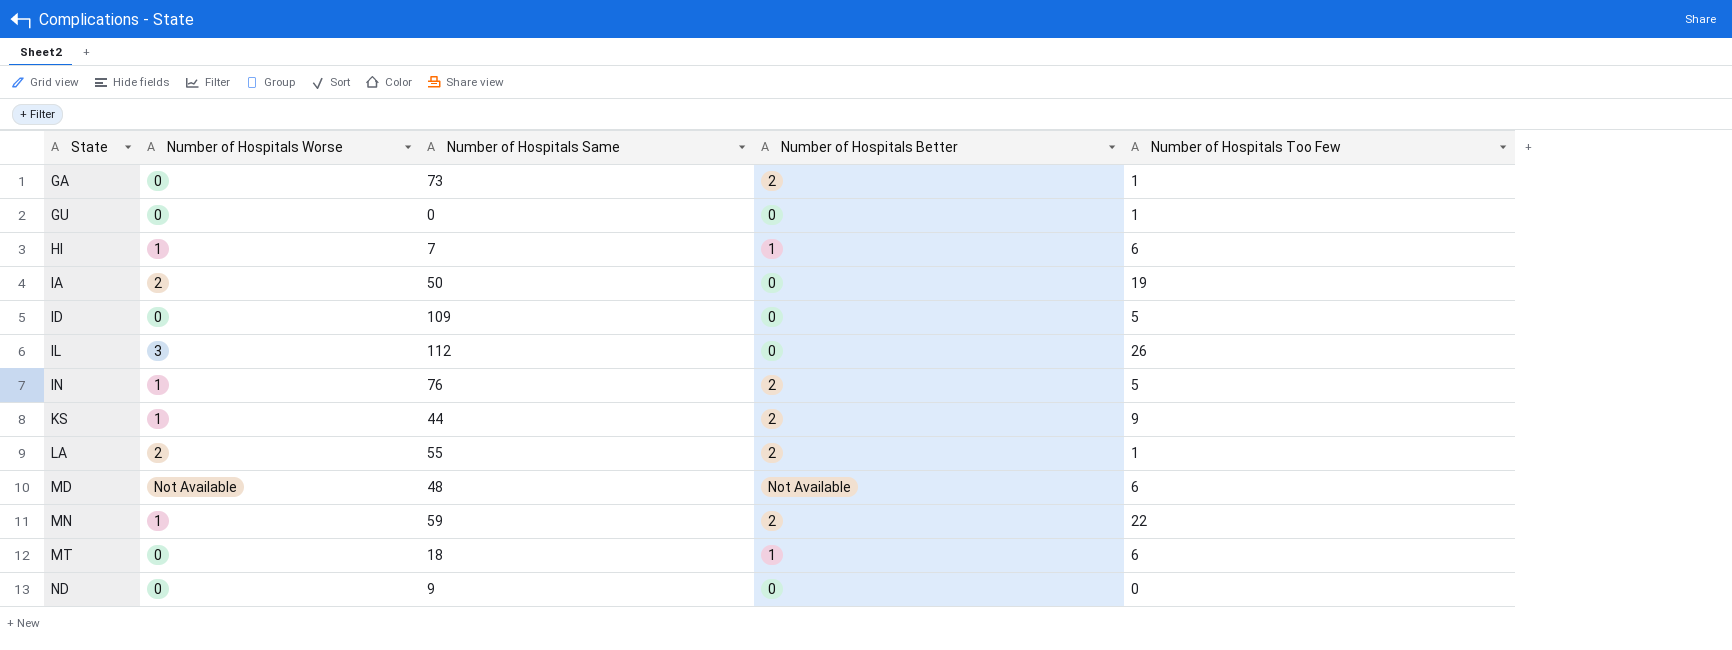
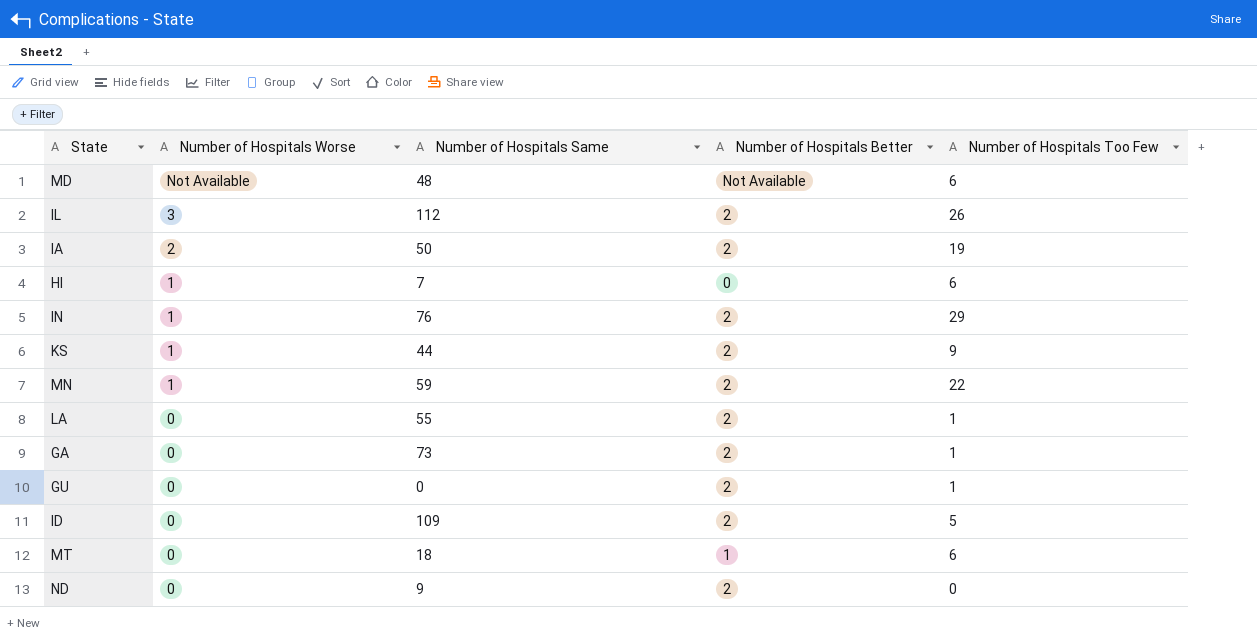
row order: State ascending -> Number of Hospitals Worse descending
IL | Number of Hospitals Better: 0 -> 2
IA | Number of Hospitals Better: 0 -> 2
HI | Number of Hospitals Better: 1 -> 0
IN | Number of Hospitals Too Few: 5 -> 29
LA | Number of Hospitals Worse: 2 -> 0
GU | Number of Hospitals Better: 0 -> 2
ID | Number of Hospitals Better: 0 -> 2
ND | Number of Hospitals Better: 0 -> 2

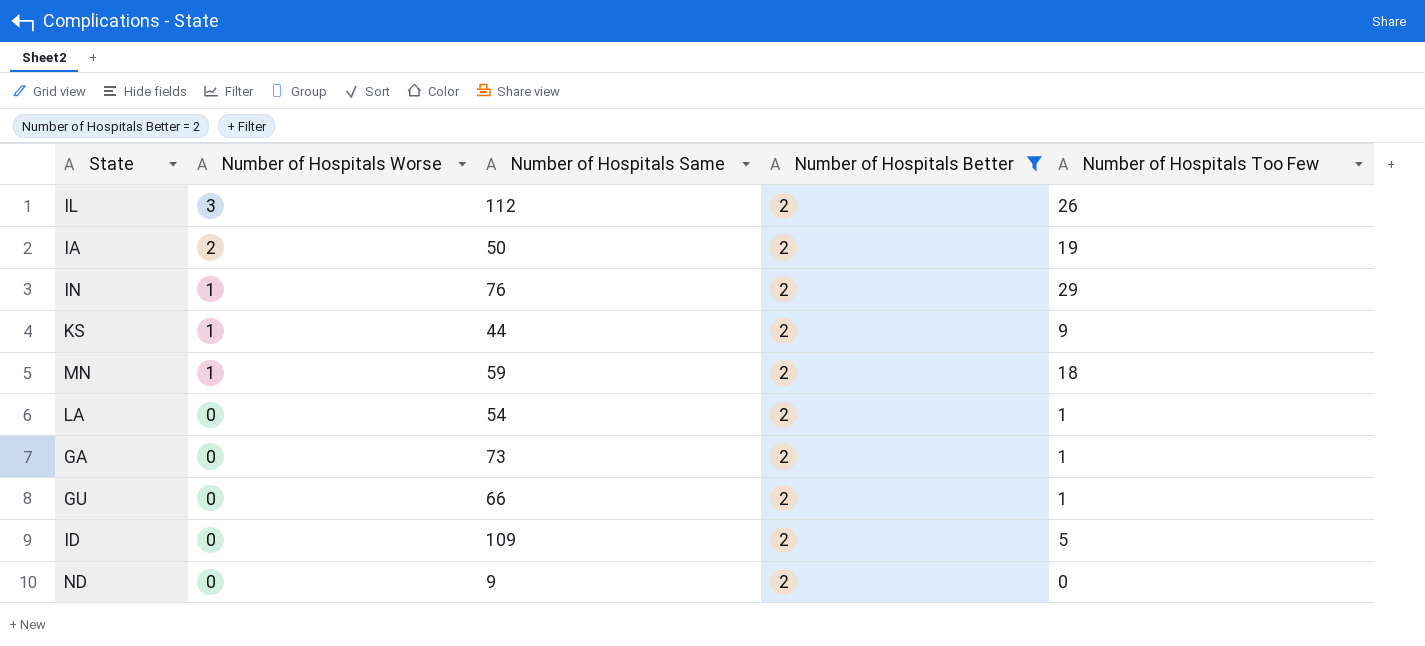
filter: none -> Number of Hospitals Better = 2
MN | Number of Hospitals Too Few: 22 -> 18
LA | Number of Hospitals Same: 55 -> 54
GU | Number of Hospitals Same: 0 -> 66

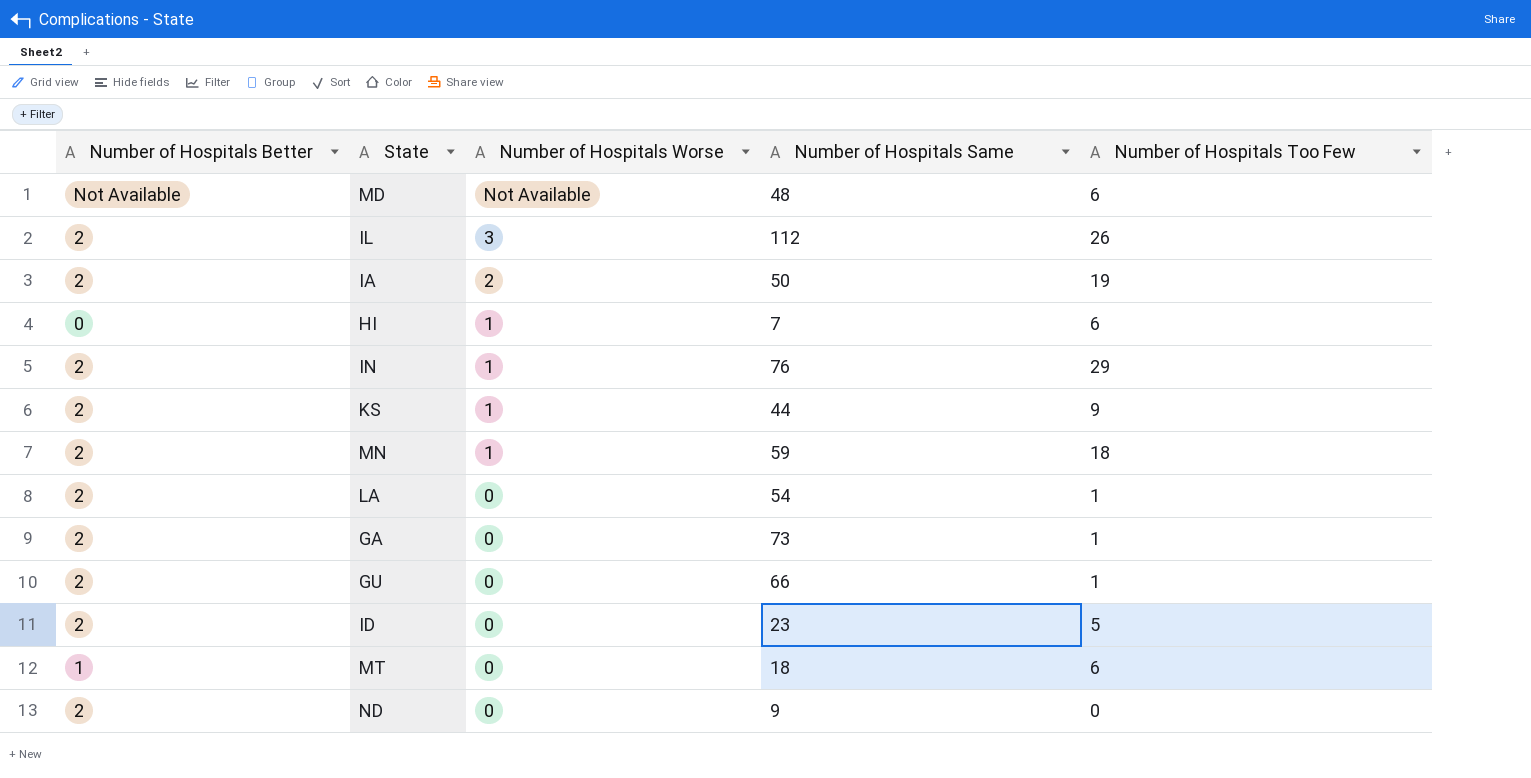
filter: Number of Hospitals Better = 2 -> none
column Number of Hospitals Better | position: 4 -> 1
ID | Number of Hospitals Same: 109 -> 23

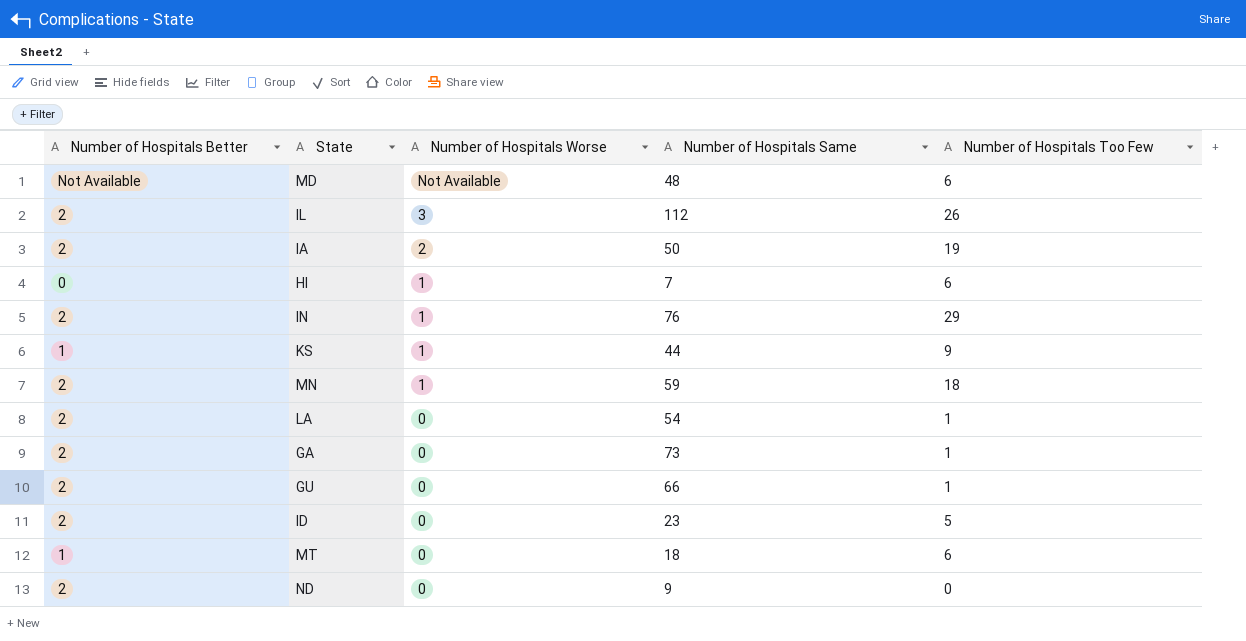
KS | Number of Hospitals Better: 2 -> 1

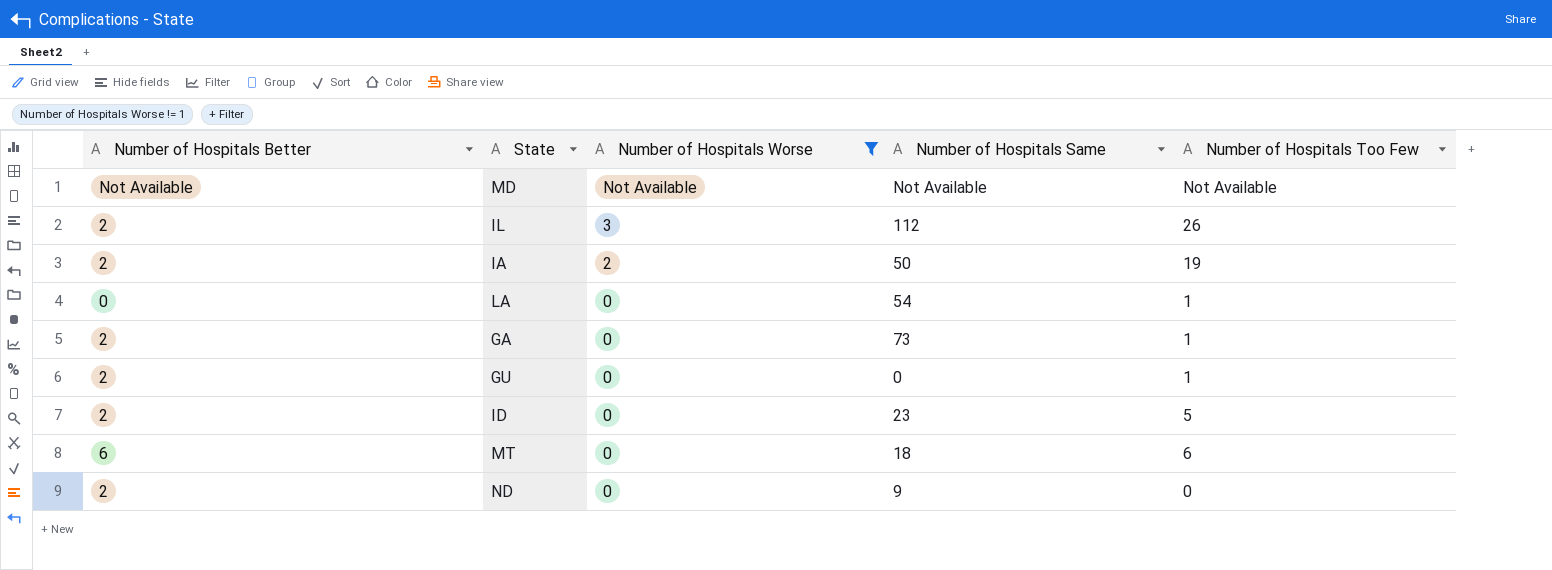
filter: none -> Number of Hospitals Worse != 1
MD | Number of Hospitals Same: 48 -> Not Available
MD | Number of Hospitals Too Few: 6 -> Not Available
LA | Number of Hospitals Better: 2 -> 0
GU | Number of Hospitals Same: 66 -> 0
MT | Number of Hospitals Better: 1 -> 6

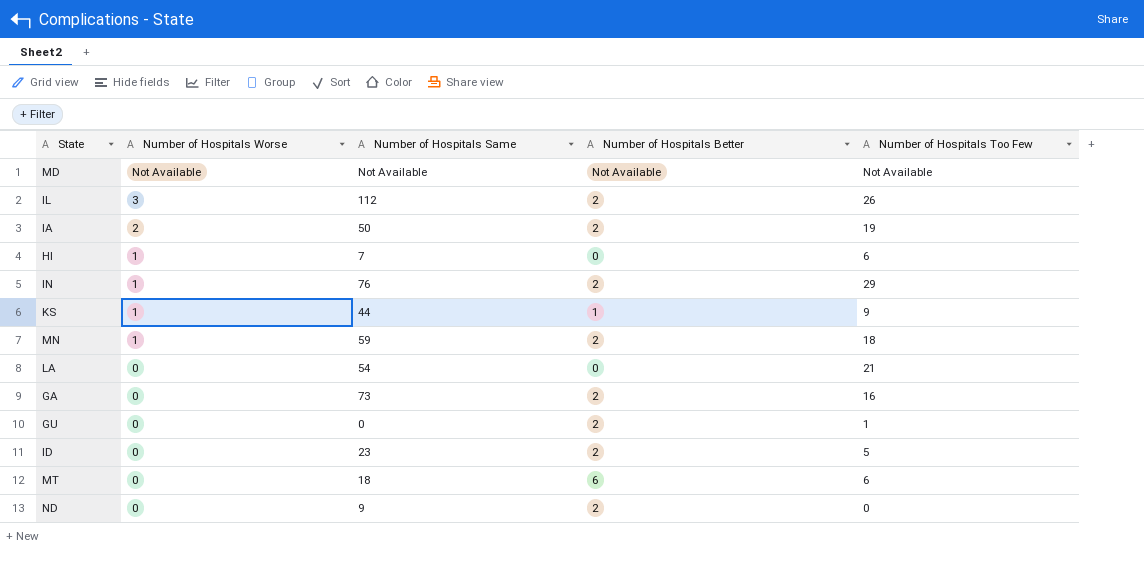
filter: Number of Hospitals Worse != 1 -> none
column Number of Hospitals Better | position: 1 -> 4
LA | Number of Hospitals Too Few: 1 -> 21
GA | Number of Hospitals Too Few: 1 -> 16

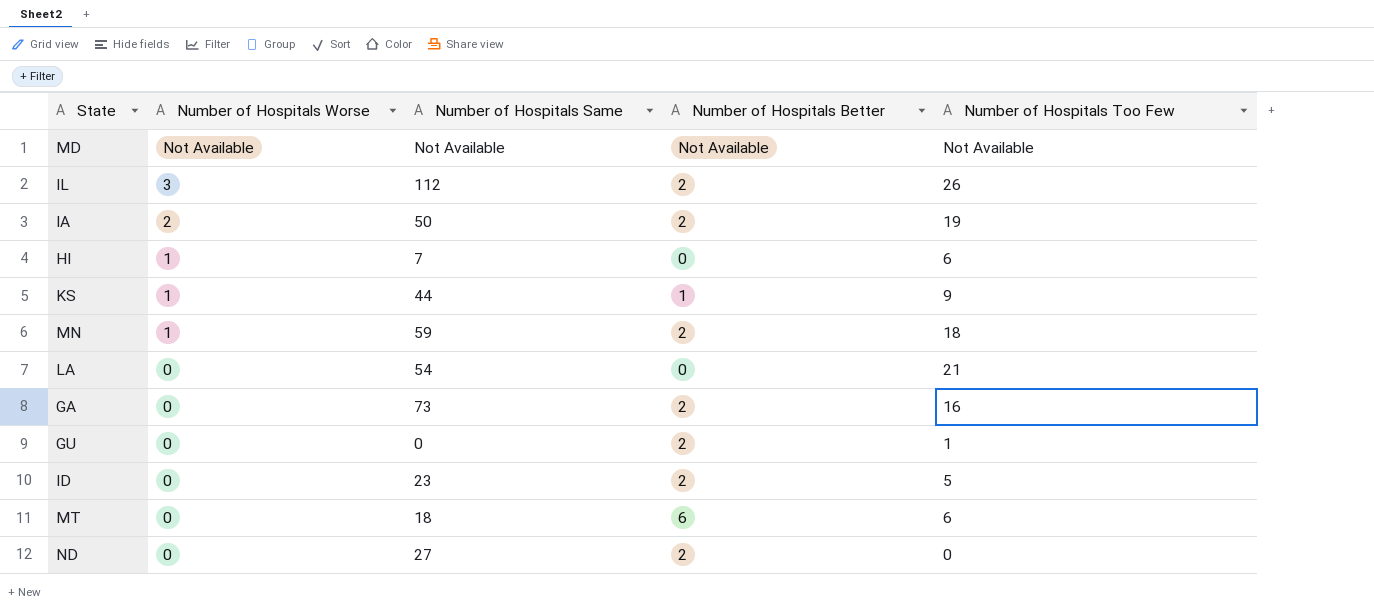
row IN: 1 | 76 | 2 | 29 -> none
ND | Number of Hospitals Same: 9 -> 27

